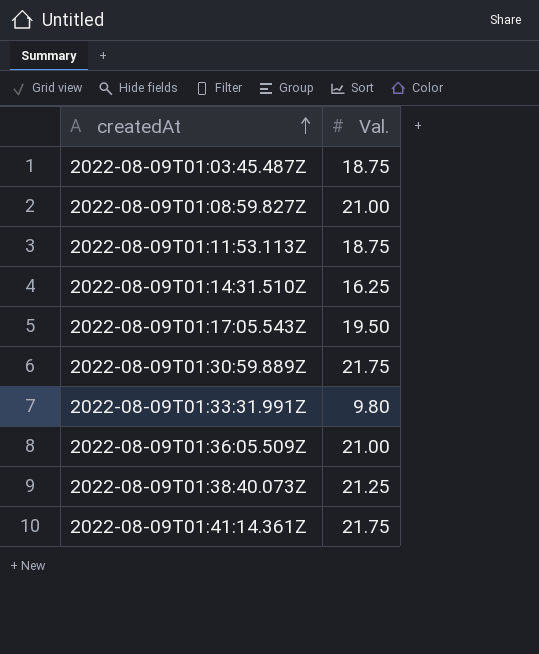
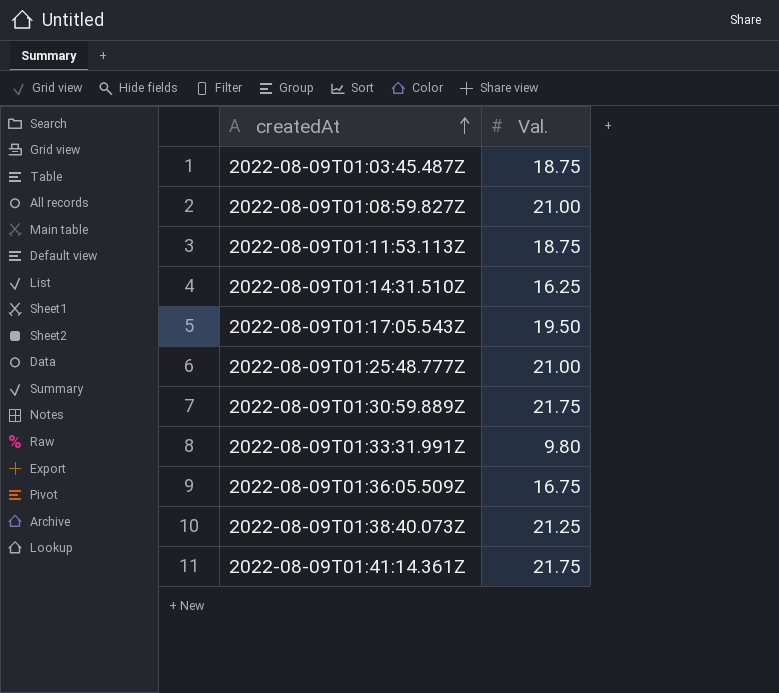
row 2022-08-09T01:25:48.777Z: none -> 21.00
2022-08-09T01:36:05.509Z | Val.: 21.00 -> 16.75

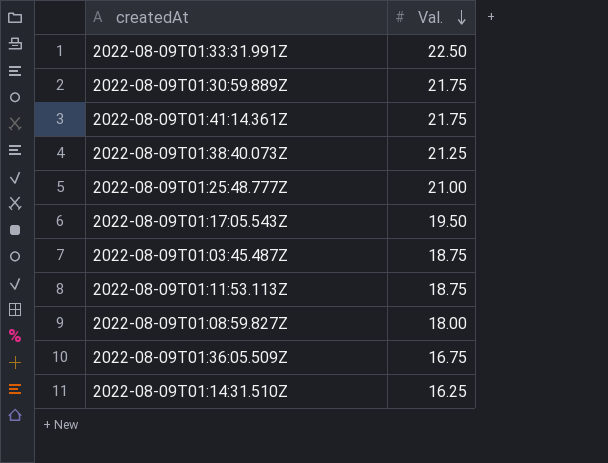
row order: createdAt ascending -> Val. descending
2022-08-09T01:33:31.991Z | Val.: 9.80 -> 22.50
2022-08-09T01:08:59.827Z | Val.: 21.00 -> 18.00

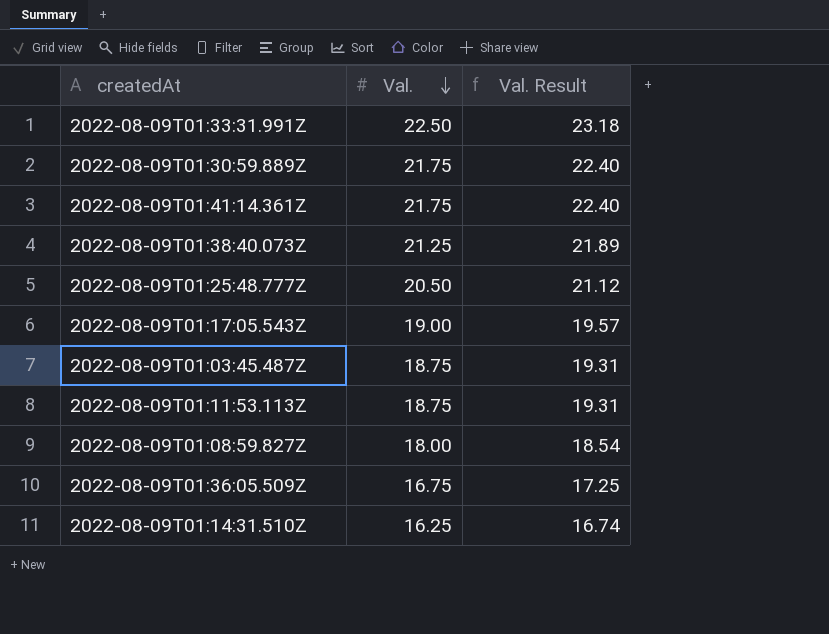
column Val. Result | formula: none -> [Val.] * 1.03
2022-08-09T01:25:48.777Z | Val.: 21.00 -> 20.50
2022-08-09T01:17:05.543Z | Val.: 19.50 -> 19.00

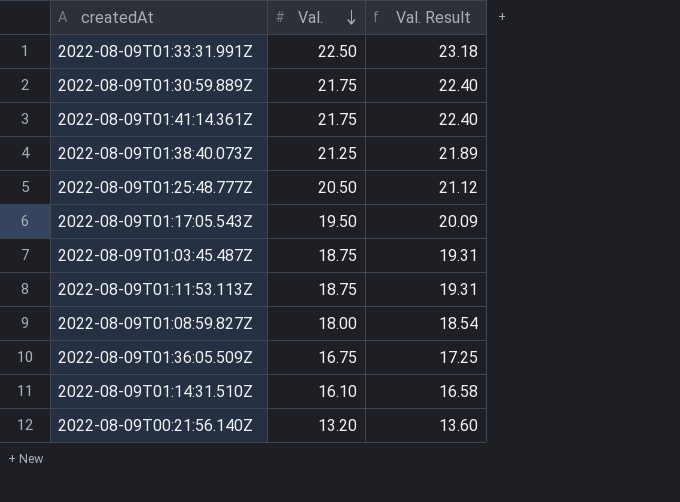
2022-08-09T01:17:05.543Z | Val.: 19.00 -> 19.50
2022-08-09T01:17:05.543Z | Val. Result: 19.57 -> 20.09
2022-08-09T01:14:31.510Z | Val.: 16.25 -> 16.10
2022-08-09T01:14:31.510Z | Val. Result: 16.74 -> 16.58
row 2022-08-09T00:21:56.140Z: none -> 13.20 | 13.60

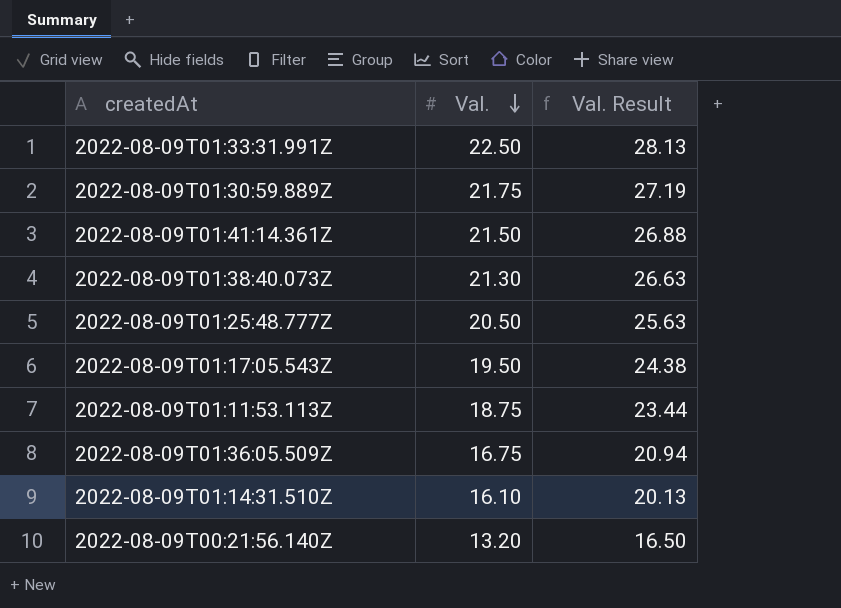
column Val. Result | formula: [Val.] * 1.03 -> [Val.] * 1.25
row 2022-08-09T01:03:45.487Z: 18.75 | 19.31 -> none
row 2022-08-09T01:08:59.827Z: 18.00 | 18.54 -> none
2022-08-09T01:41:14.361Z | Val.: 21.75 -> 21.50
2022-08-09T01:38:40.073Z | Val.: 21.25 -> 21.30

